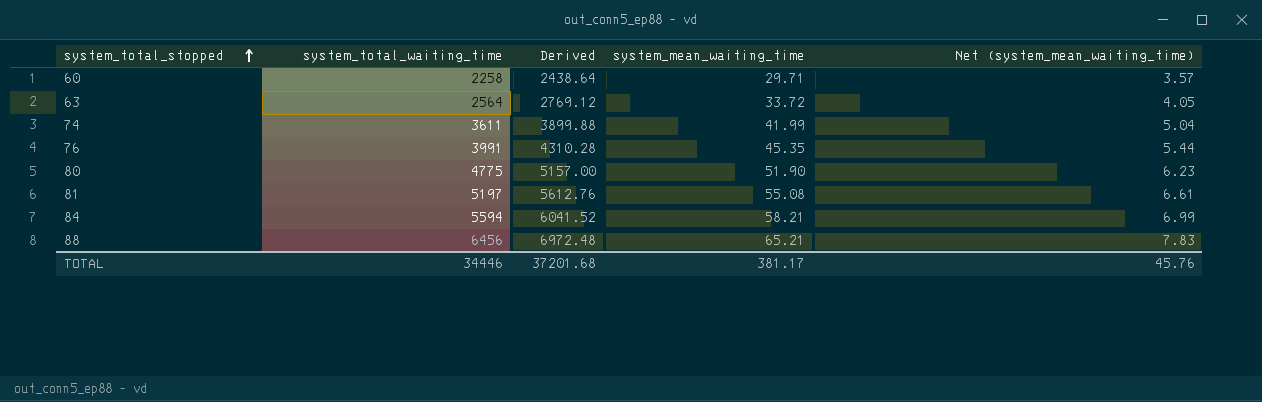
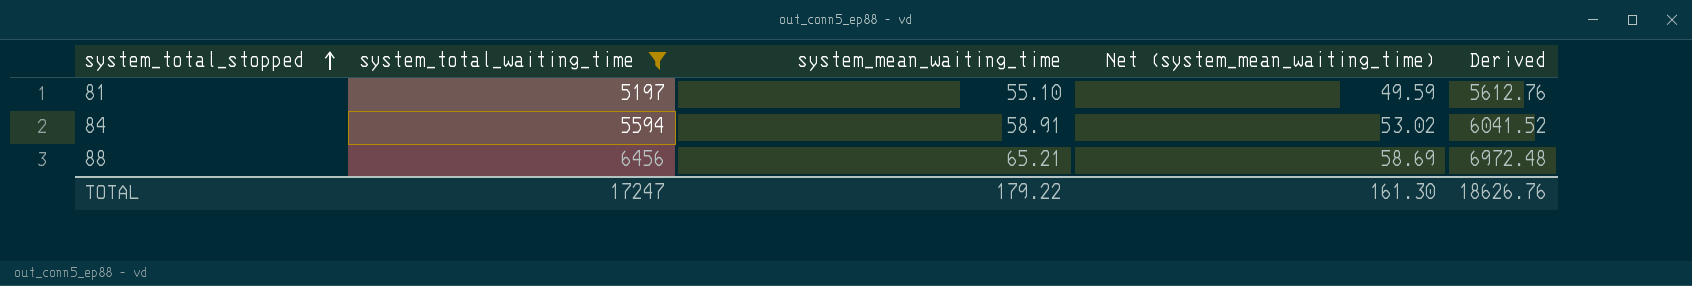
filter: none -> system_total_waiting_time >= 5197
column Net (system_mean_waiting_time) | formula: [system_mean_waiting_time] * 0.12 -> [system_mean_waiting_time] * 0.9
column Derived | position: 3 -> 5
81 | system_mean_waiting_time: 55.08 -> 55.10
84 | system_mean_waiting_time: 58.21 -> 58.91
TOTAL | system_total_waiting_time: 34446 -> 17247
TOTAL | system_mean_waiting_time: 381.17 -> 179.22
TOTAL | Net (system_mean_waiting_time): 45.76 -> 161.30
TOTAL | Derived: 37201.68 -> 18626.76

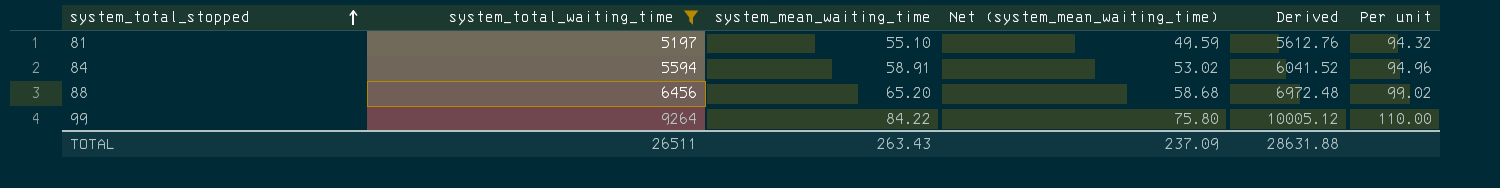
column Per unit | formula: none -> [system_total_waiting_time] / [system_mean_waiting_time]
88 | system_mean_waiting_time: 65.21 -> 65.20
88 | Net (system_mean_waiting_time): 58.69 -> 58.68
row 99: none -> 9264 | 84.22 | 75.80 | 10005.12 | 110.00
TOTAL | system_total_waiting_time: 17247 -> 26511
TOTAL | system_mean_waiting_time: 179.22 -> 263.43
TOTAL | Net (system_mean_waiting_time): 161.30 -> 237.09
TOTAL | Derived: 18626.76 -> 28631.88

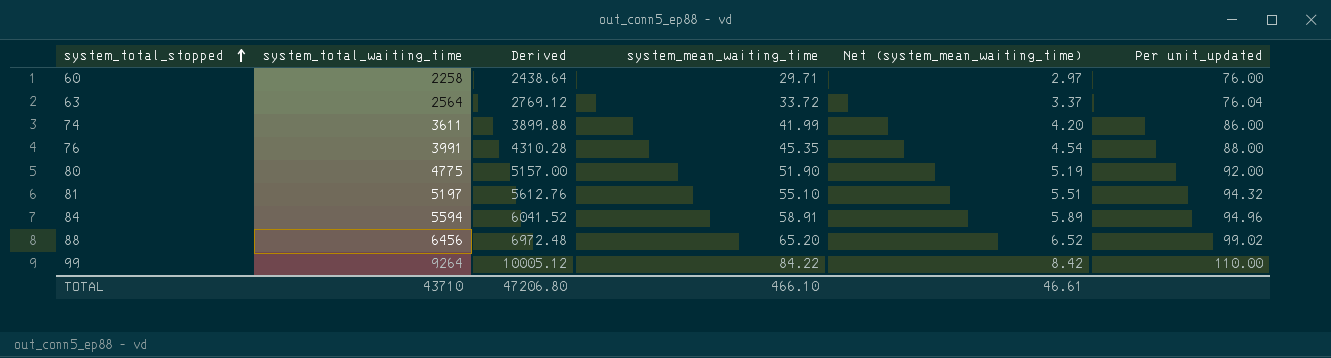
filter: system_total_waiting_time >= 5197 -> none
column Derived | position: 5 -> 3
column Net (system_mean_waiting_time) | formula: [system_mean_waiting_time] * 0.9 -> [system_mean_waiting_time] * 0.1
column name: Per unit -> Per unit_updated
TOTAL | system_total_waiting_time: 26511 -> 43710
TOTAL | Derived: 28631.88 -> 47206.80
TOTAL | system_mean_waiting_time: 263.43 -> 466.10
TOTAL | Net (system_mean_waiting_time): 237.09 -> 46.61

